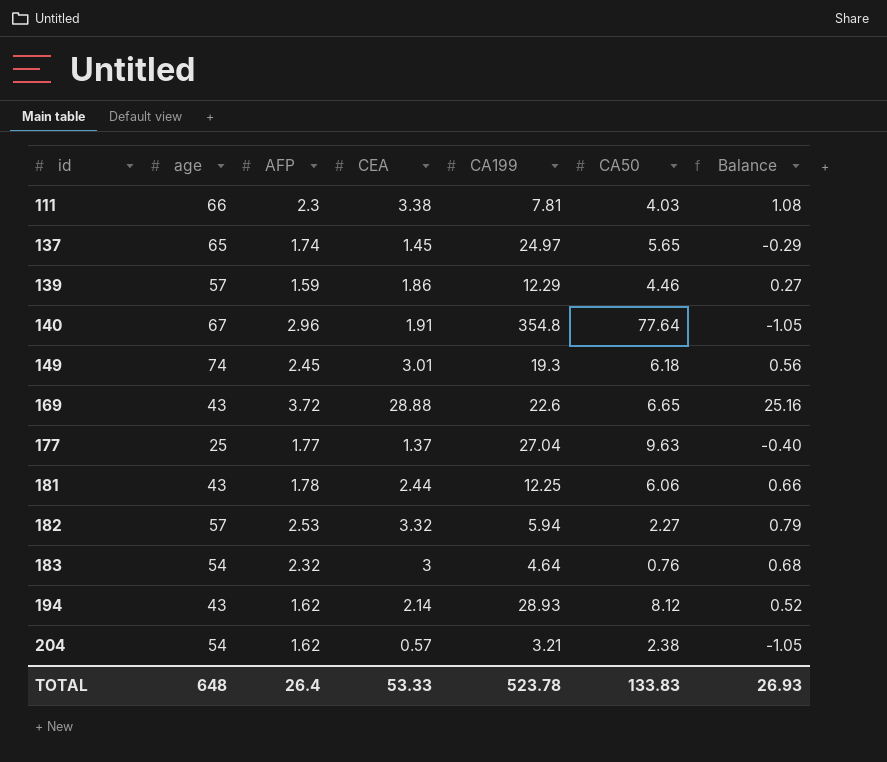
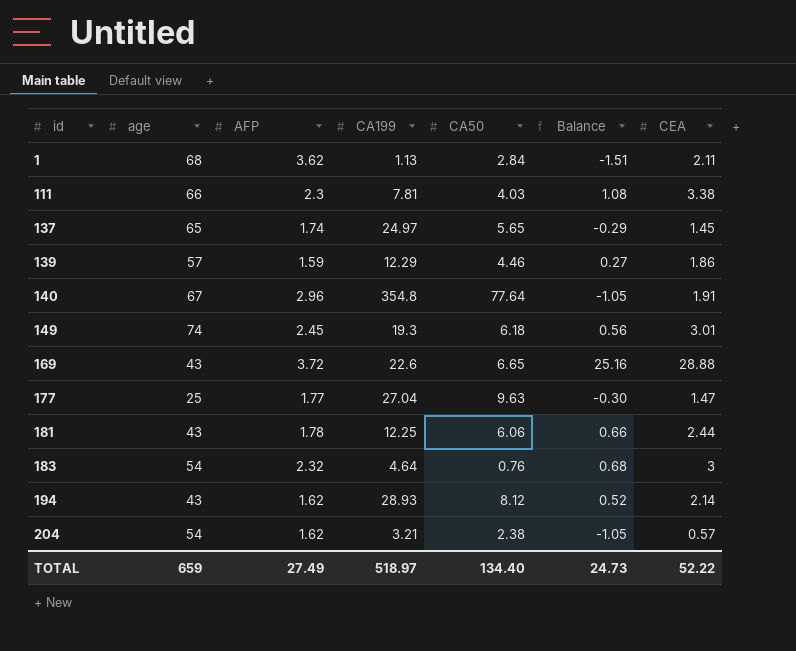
column CEA | position: 4 -> 7
row 182: 57 | 2.53 | 3.32 | 5.94 | 2.27 | 0.79 -> none
row 1: none -> 68 | 3.62 | 1.13 | 2.84 | -1.51 | 2.11
177 | Balance: -0.40 -> -0.30
177 | CEA: 1.37 -> 1.47
TOTAL | age: 648 -> 659
TOTAL | AFP: 26.4 -> 27.49
TOTAL | CA199: 523.78 -> 518.97
TOTAL | CA50: 133.83 -> 134.40
TOTAL | Balance: 26.93 -> 24.73
TOTAL | CEA: 53.33 -> 52.22

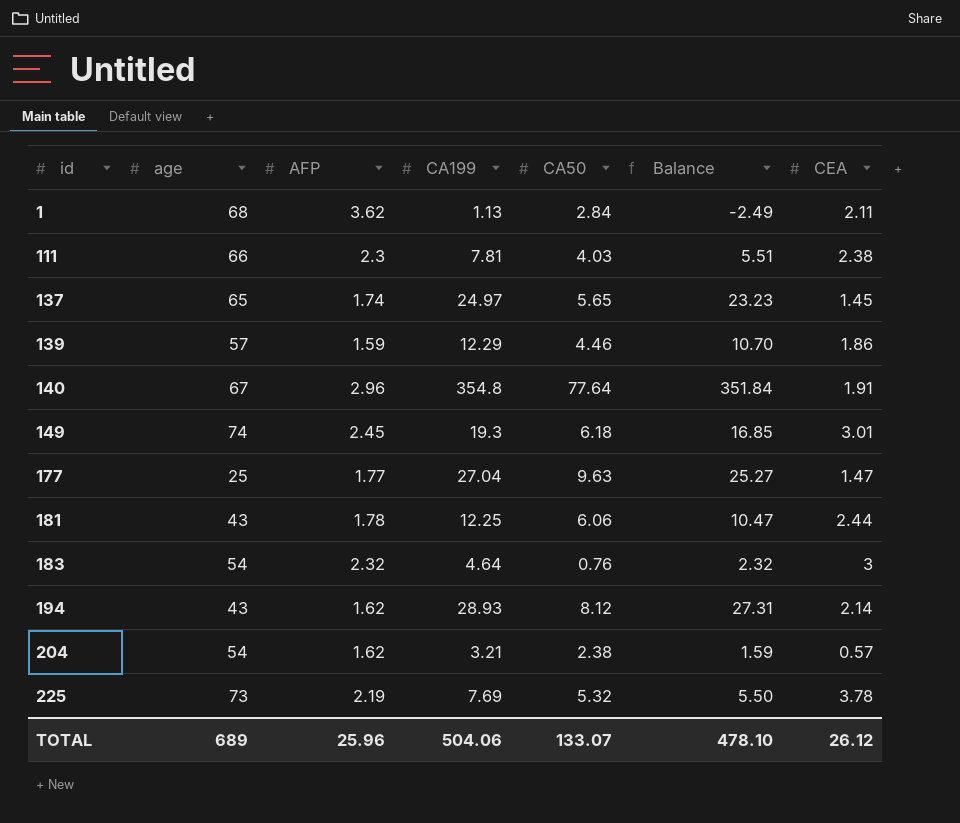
column Balance | formula: [CEA] - [AFP] -> [CA199] - [AFP]
row 169: 43 | 3.72 | 22.6 | 6.65 | 25.16 | 28.88 -> none
111 | CEA: 3.38 -> 2.38
row 225: none -> 73 | 2.19 | 7.69 | 5.32 | 5.50 | 3.78
TOTAL | age: 659 -> 689
TOTAL | AFP: 27.49 -> 25.96
TOTAL | CA199: 518.97 -> 504.06
TOTAL | CA50: 134.40 -> 133.07
TOTAL | Balance: 24.73 -> 478.10
TOTAL | CEA: 52.22 -> 26.12

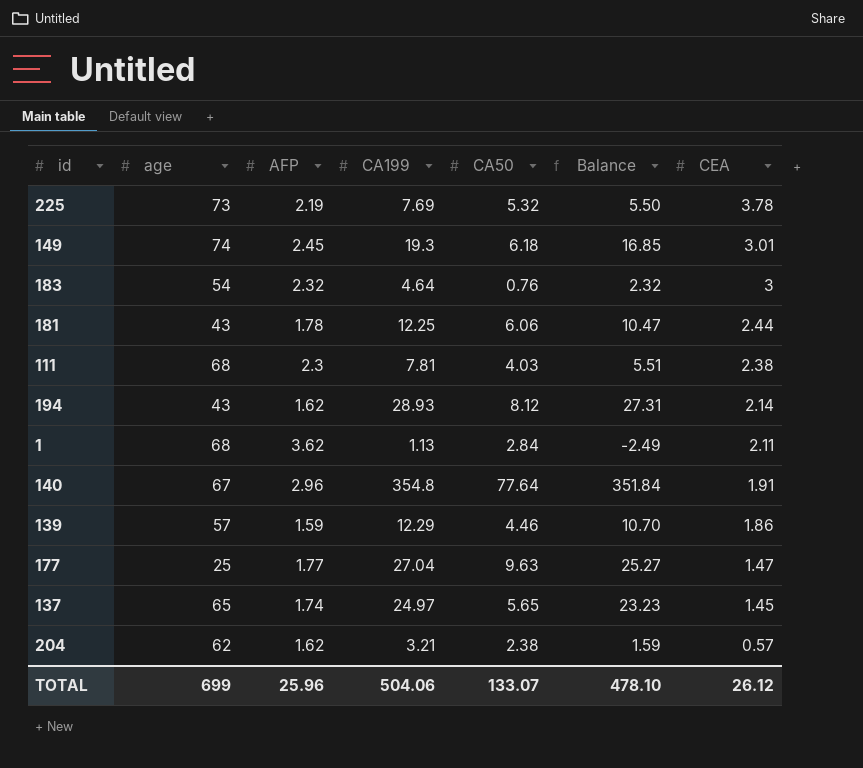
row order: id ascending -> CEA descending
111 | age: 66 -> 68
204 | age: 54 -> 62
TOTAL | age: 689 -> 699

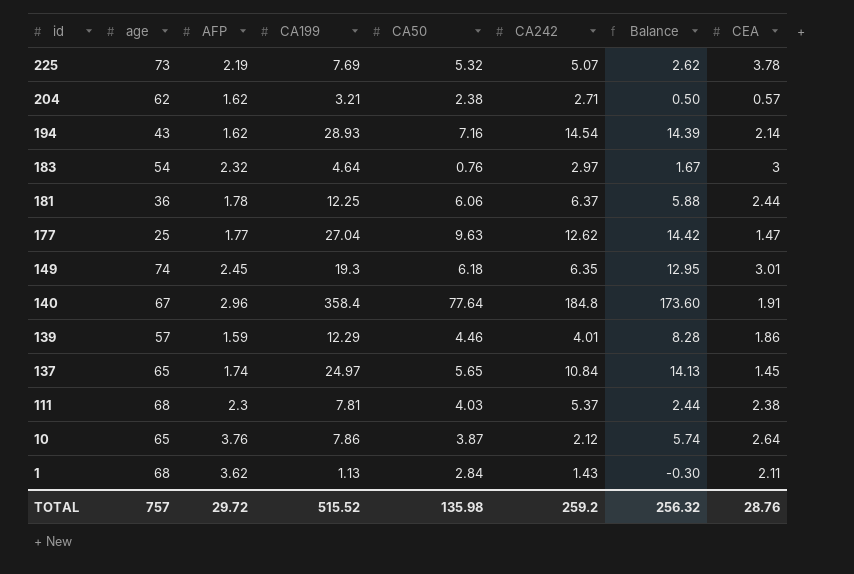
row order: CEA descending -> id descending
column CA242 | position: none -> 6
column Balance | formula: [CA199] - [AFP] -> [CA199] - [CA242]
194 | CA50: 8.12 -> 7.16
181 | age: 43 -> 36
140 | CA199: 354.8 -> 358.4
row 10: none -> 65 | 3.76 | 7.86 | 3.87 | 2.12 | 5.74 | 2.64
TOTAL | age: 699 -> 757
TOTAL | AFP: 25.96 -> 29.72
TOTAL | CA199: 504.06 -> 515.52
TOTAL | CA50: 133.07 -> 135.98
TOTAL | Balance: 478.10 -> 256.32
TOTAL | CEA: 26.12 -> 28.76

